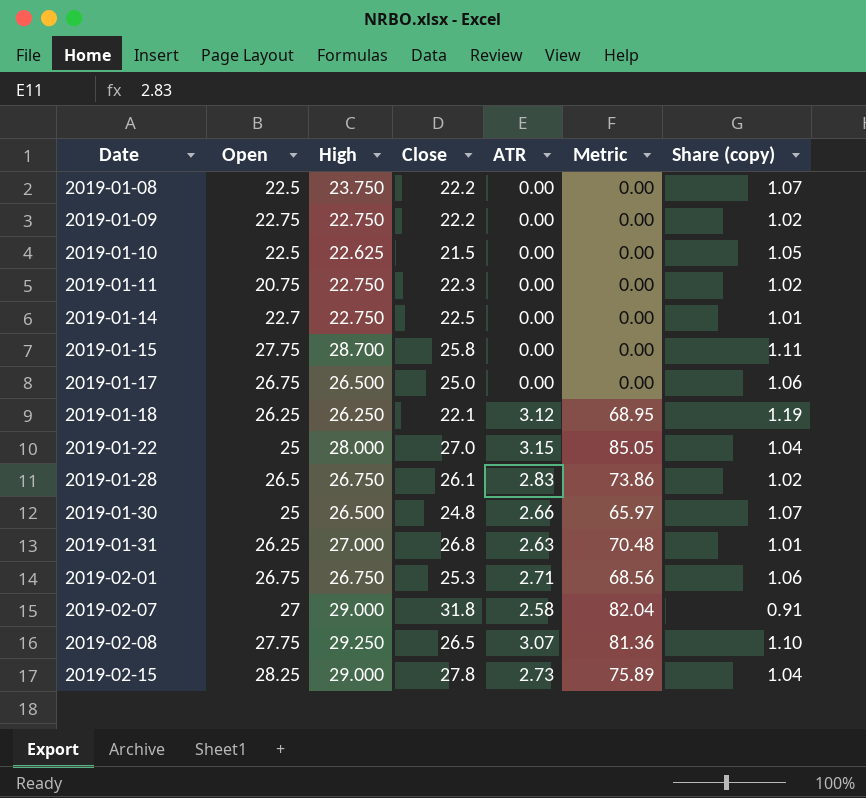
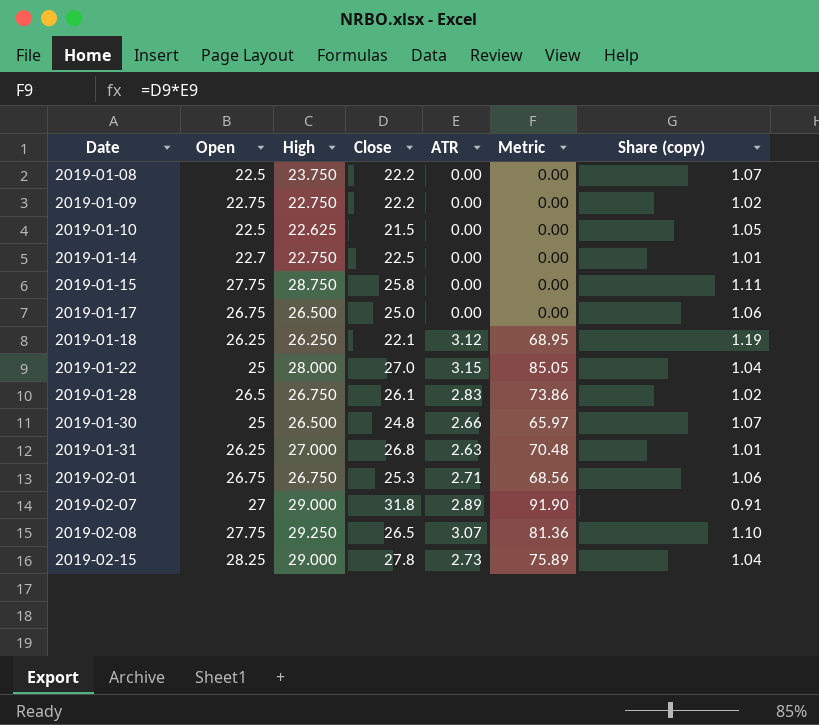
row 2019-01-11: 20.75 | 22.750 | 22.3 | 0.00 | 0.00 | 1.02 -> none
2019-01-15 | High: 28.700 -> 28.750
2019-02-07 | ATR: 2.58 -> 2.89
2019-02-07 | Metric: 82.04 -> 91.90

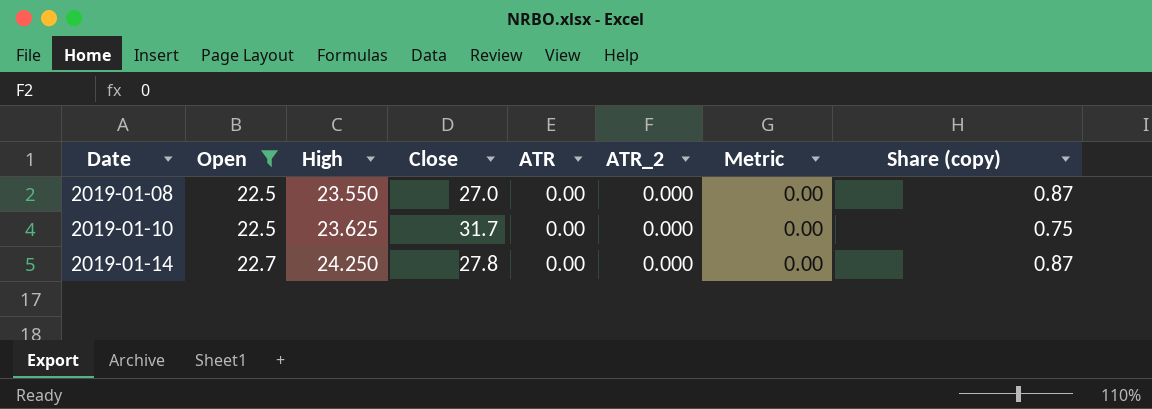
filter: none -> Open <= 22.7
column ATR_2 | position: none -> 6
2019-01-08 | High: 23.750 -> 23.550
2019-01-08 | Close: 22.2 -> 27.0
2019-01-08 | Share (copy): 1.07 -> 0.87
2019-01-10 | High: 22.625 -> 23.625
2019-01-10 | Close: 21.5 -> 31.7
2019-01-10 | Share (copy): 1.05 -> 0.75
2019-01-14 | High: 22.750 -> 24.250
2019-01-14 | Close: 22.5 -> 27.8
2019-01-14 | Share (copy): 1.01 -> 0.87

